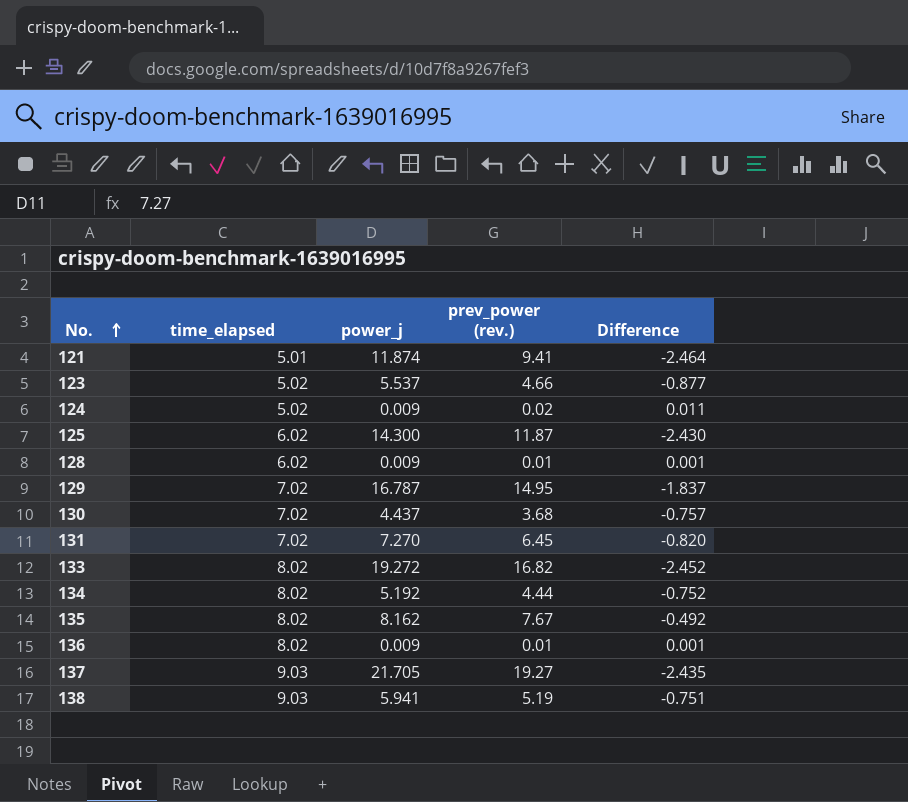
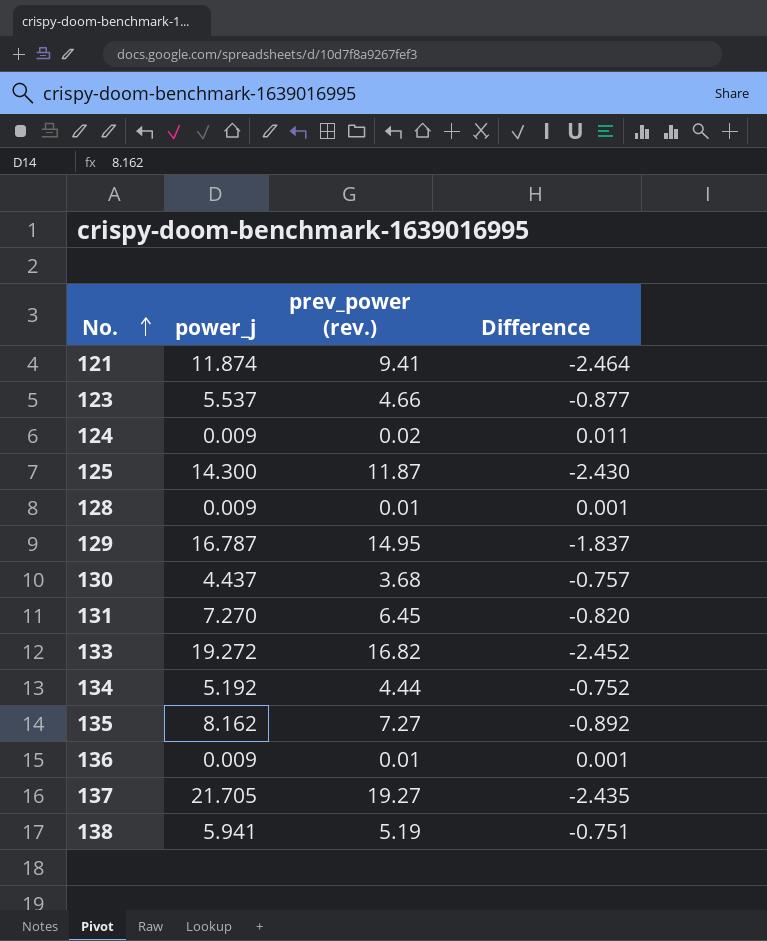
column time_elapsed | position: 2 -> none
135 | prev_power (rev.): 7.67 -> 7.27
135 | Difference: -0.492 -> -0.892

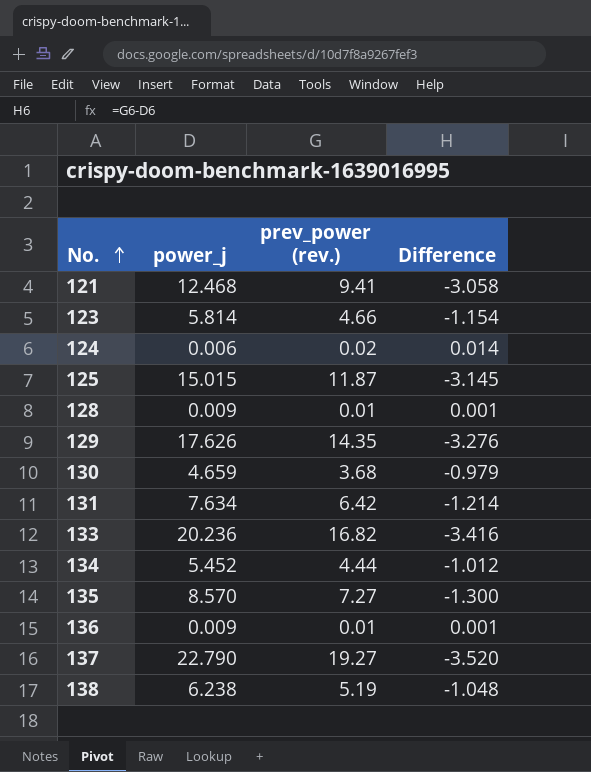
121 | power_j: 11.874 -> 12.468
121 | Difference: -2.464 -> -3.058
123 | power_j: 5.537 -> 5.814
123 | Difference: -0.877 -> -1.154
124 | power_j: 0.009 -> 0.006
124 | Difference: 0.011 -> 0.014
125 | power_j: 14.300 -> 15.015
125 | Difference: -2.430 -> -3.145
129 | power_j: 16.787 -> 17.626
129 | prev_power (rev.): 14.95 -> 14.35
129 | Difference: -1.837 -> -3.276
130 | power_j: 4.437 -> 4.659
130 | Difference: -0.757 -> -0.979
131 | power_j: 7.270 -> 7.634
131 | prev_power (rev.): 6.45 -> 6.42
131 | Difference: -0.820 -> -1.214
133 | power_j: 19.272 -> 20.236
133 | Difference: -2.452 -> -3.416
134 | power_j: 5.192 -> 5.452
134 | Difference: -0.752 -> -1.012
135 | power_j: 8.162 -> 8.570
135 | Difference: -0.892 -> -1.300
137 | power_j: 21.705 -> 22.790
137 | Difference: -2.435 -> -3.520
138 | power_j: 5.941 -> 6.238
138 | Difference: -0.751 -> -1.048

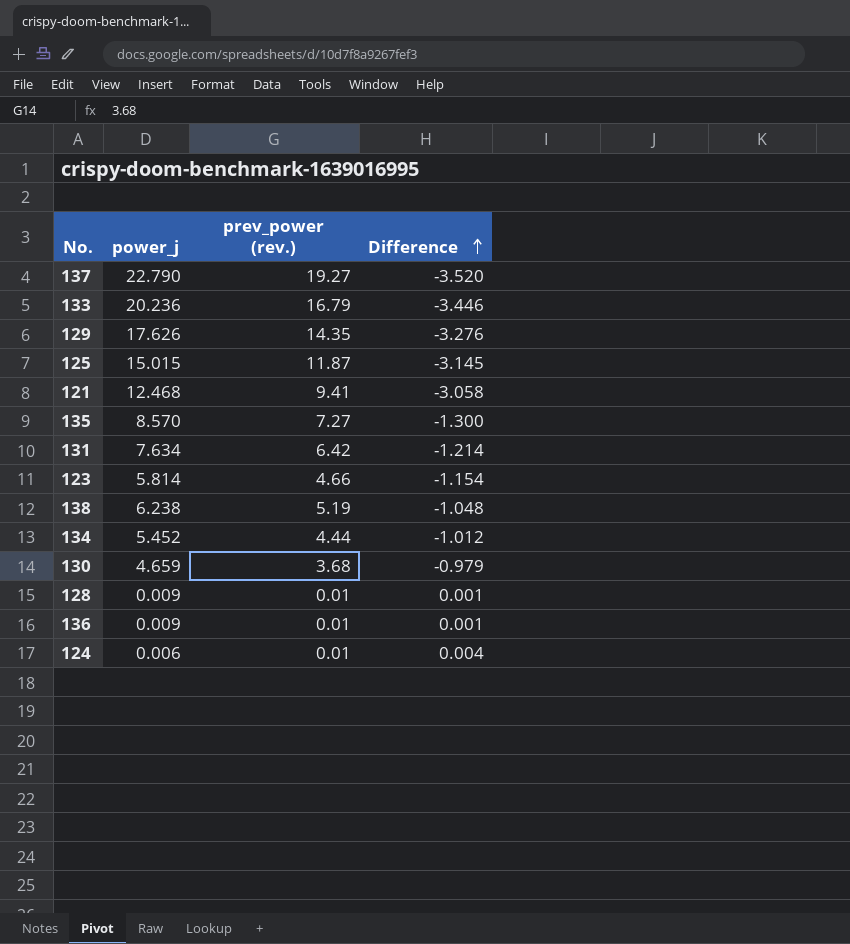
row order: No. ascending -> Difference ascending
133 | prev_power (rev.): 16.82 -> 16.79
133 | Difference: -3.416 -> -3.446
124 | prev_power (rev.): 0.02 -> 0.01
124 | Difference: 0.014 -> 0.004

